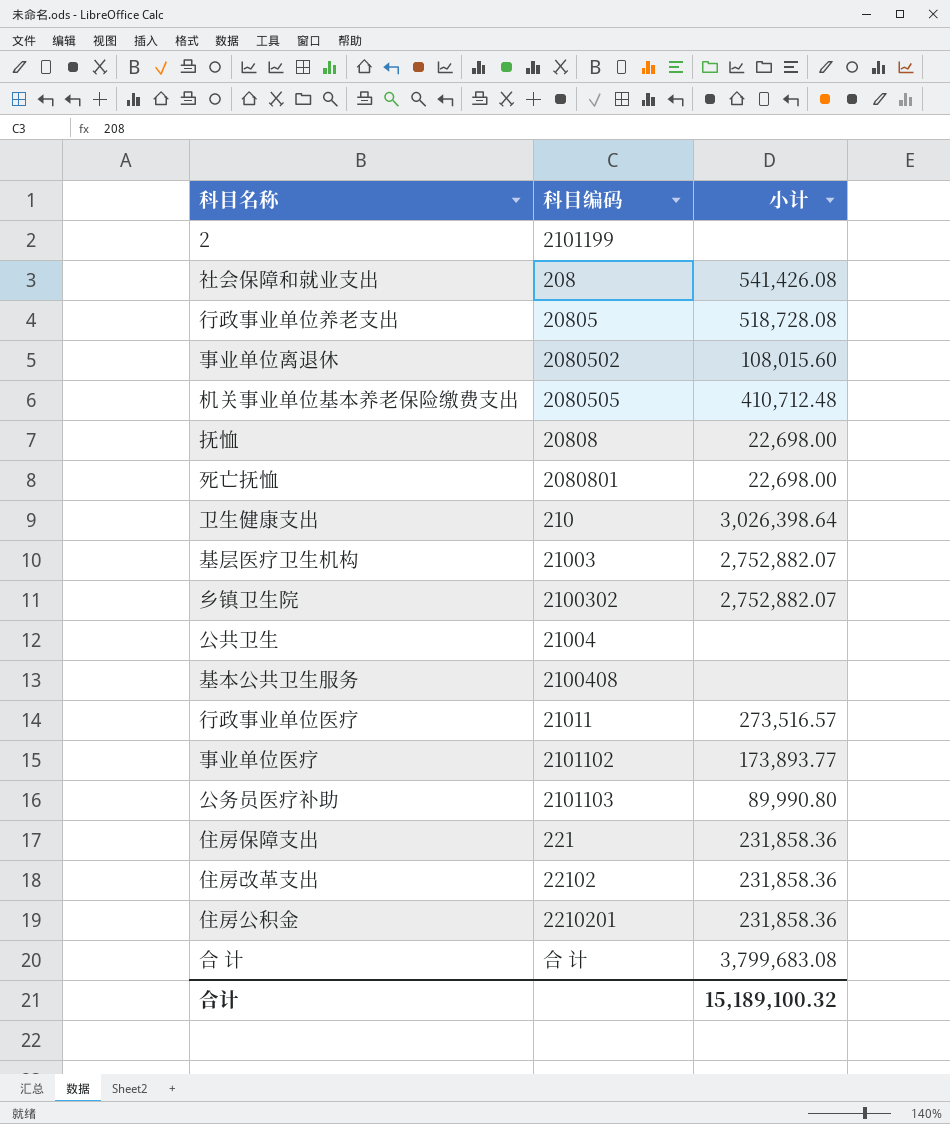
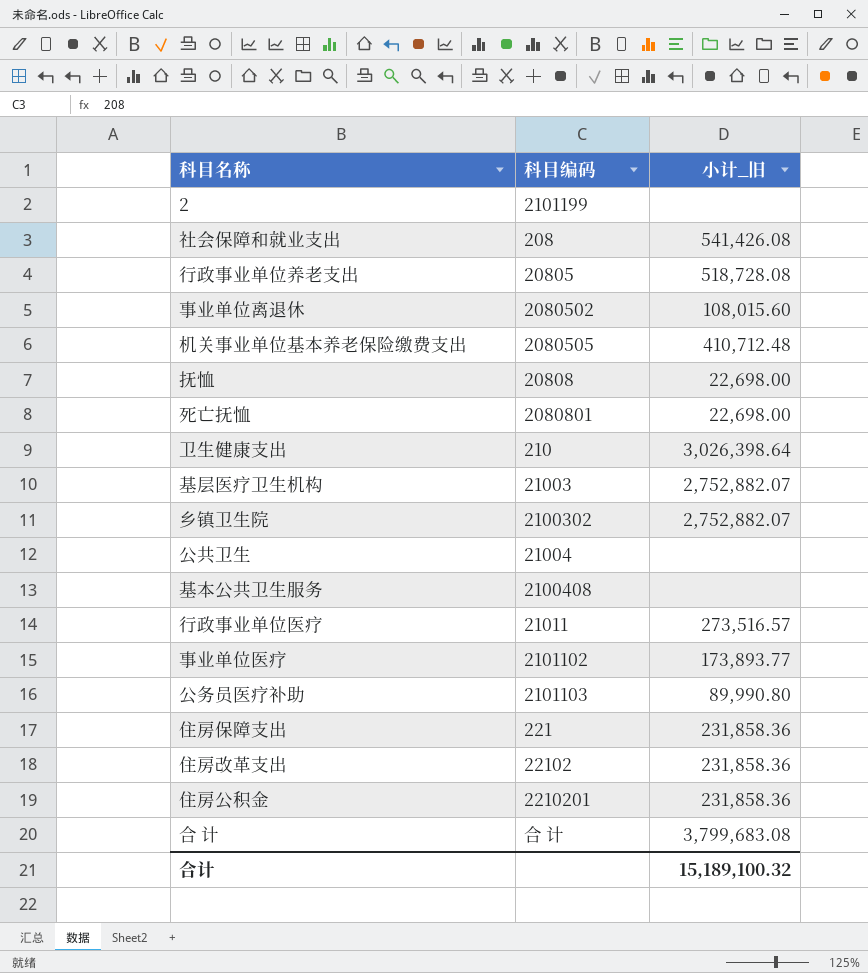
column name: 小计 -> 小计_旧

